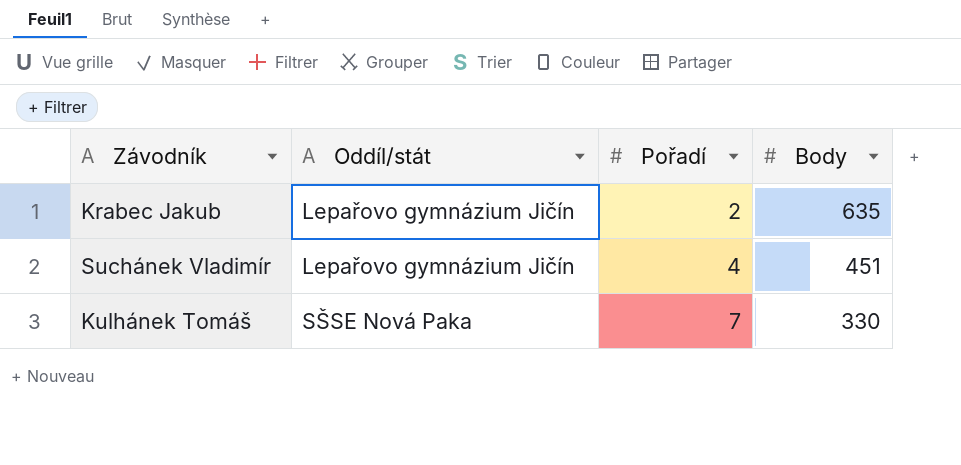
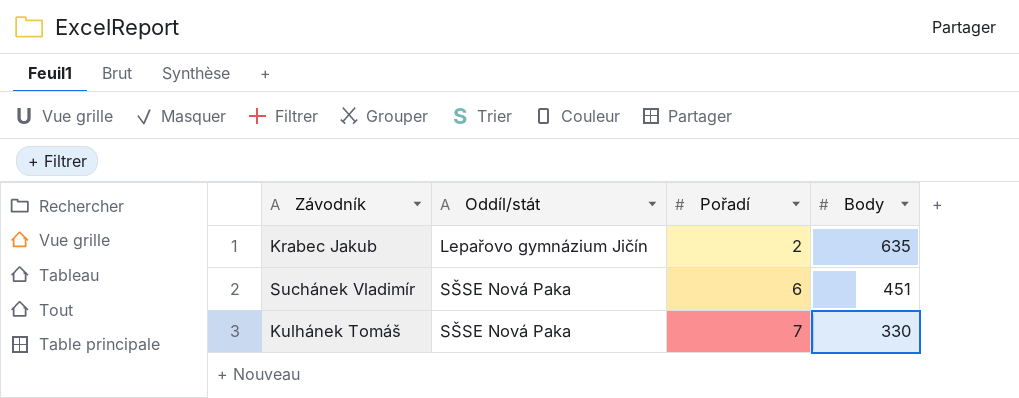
Suchánek Vladimír | Oddíl/stát: Lepařovo gymnázium Jičín -> SŠSE Nová Paka
Suchánek Vladimír | Pořadí: 4 -> 6

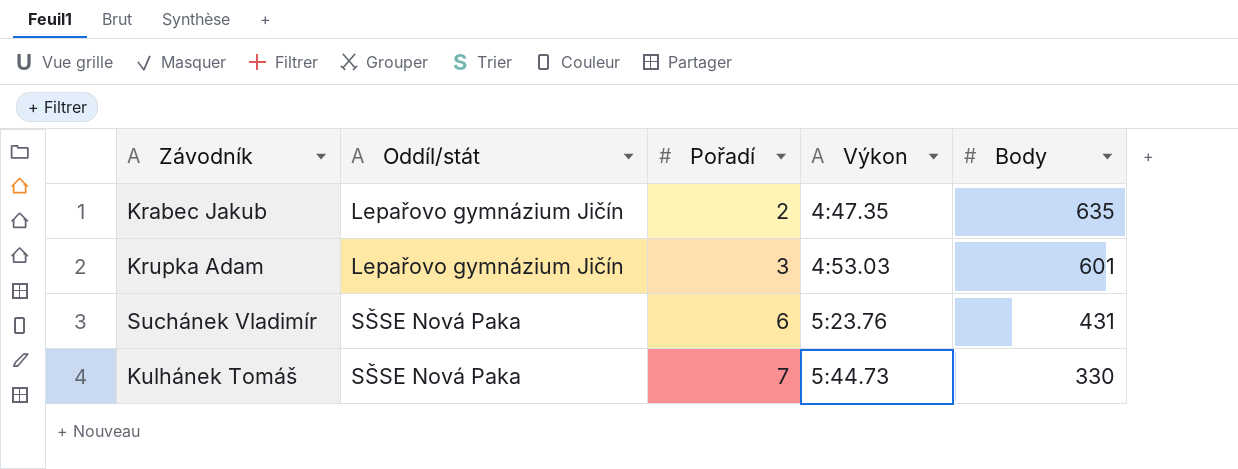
column Výkon | position: none -> 4
row Krupka Adam: none -> Lepařovo gymnázium Jičín | 3 | 4:53.03 | 601
Suchánek Vladimír | Body: 451 -> 431

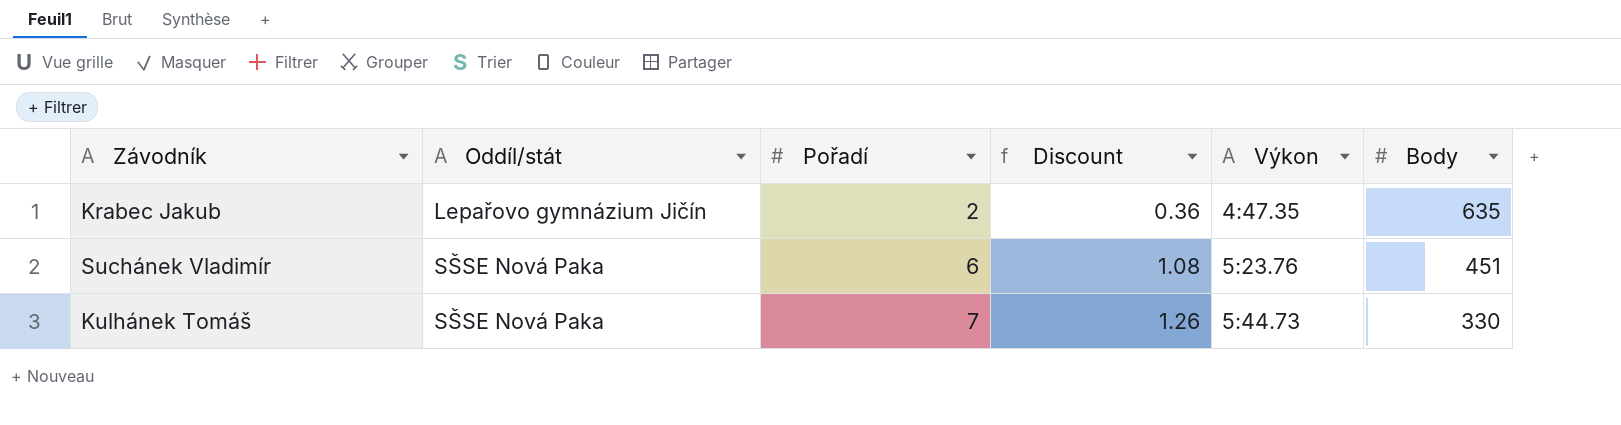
column Discount | formula: none -> [Pořadí] * 0.18
row Krupka Adam: Lepařovo gymnázium Jičín | 3 | 4:53.03 | 601 -> none
Suchánek Vladimír | Body: 431 -> 451

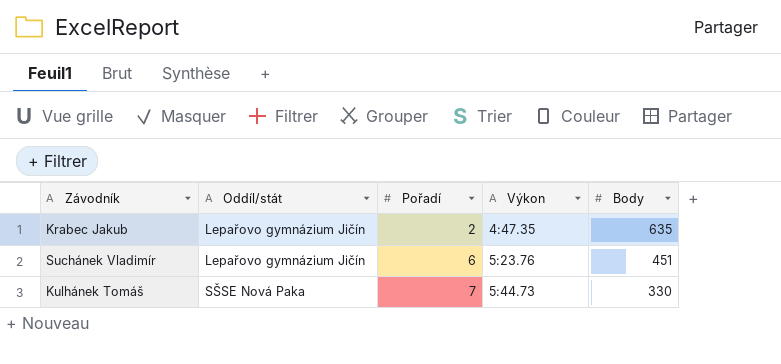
column Discount | formula: [Pořadí] * 0.18 -> none
Suchánek Vladimír | Oddíl/stát: SŠSE Nová Paka -> Lepařovo gymnázium Jičín

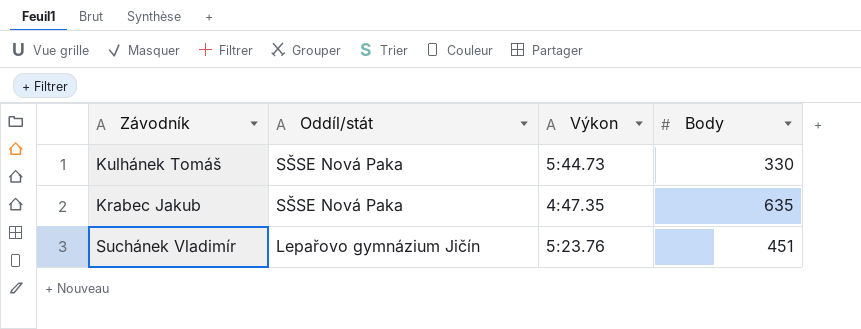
row order: Oddíl/stát ascending -> Oddíl/stát descending
column Pořadí | position: 3 -> none
Krabec Jakub | Oddíl/stát: Lepařovo gymnázium Jičín -> SŠSE Nová Paka

